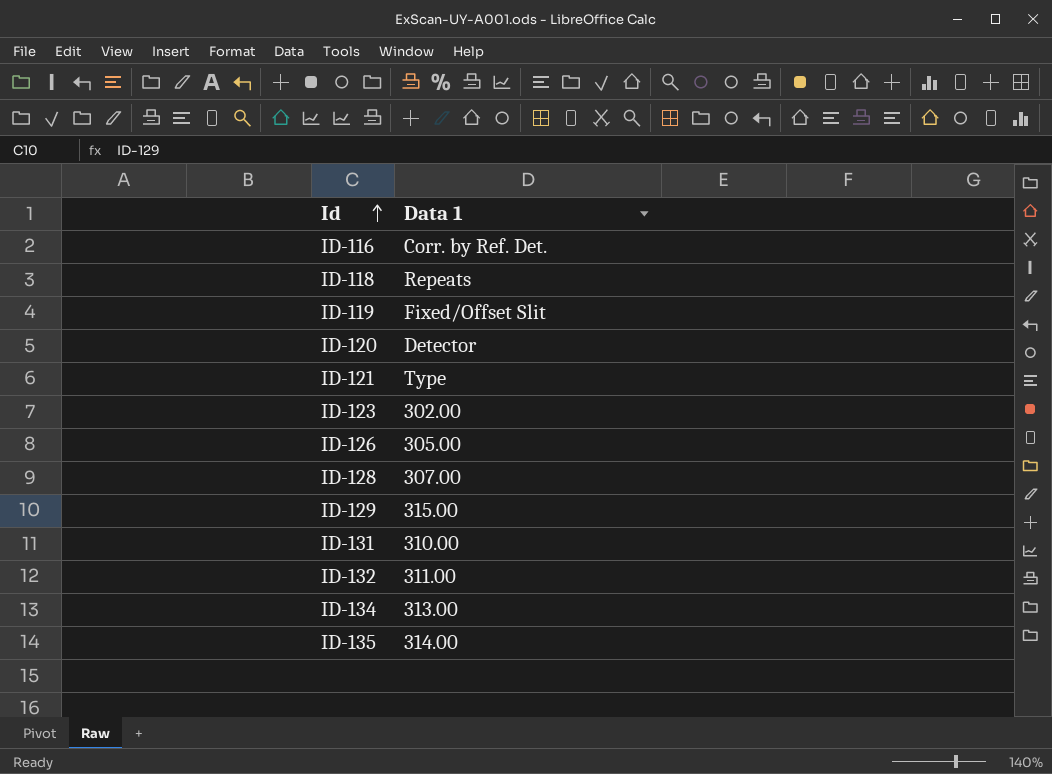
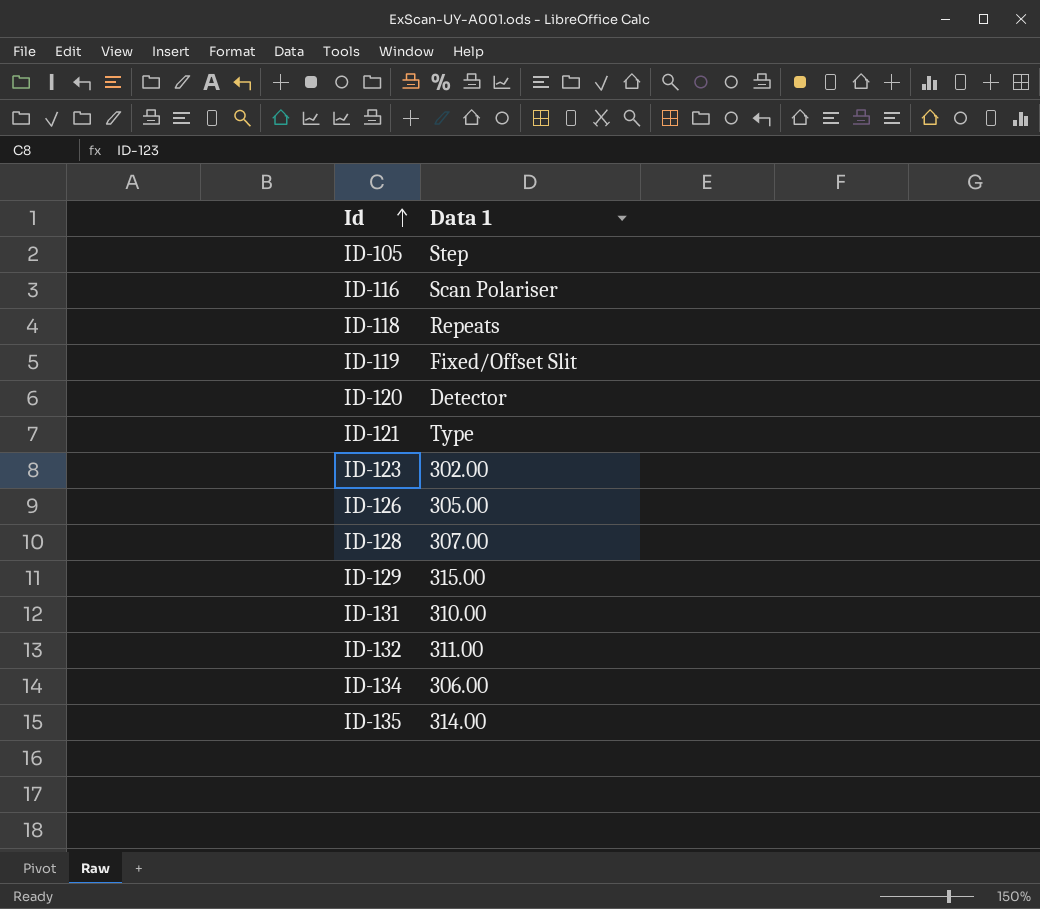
row ID-105: none -> Step
ID-116 | Data 1: Corr. by Ref. Det. -> Scan Polariser
ID-134 | Data 1: 313.00 -> 306.00

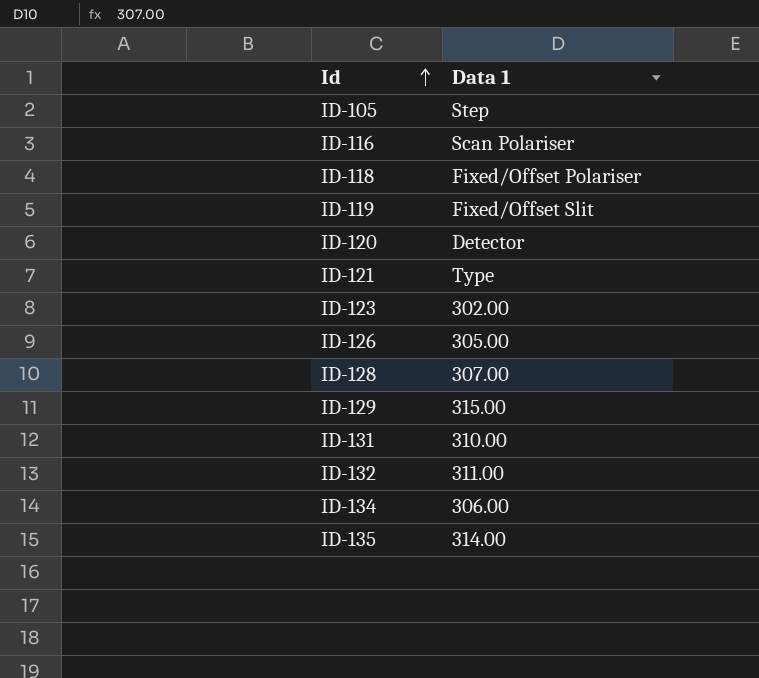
ID-118 | Data 1: Repeats -> Fixed/Offset Polariser

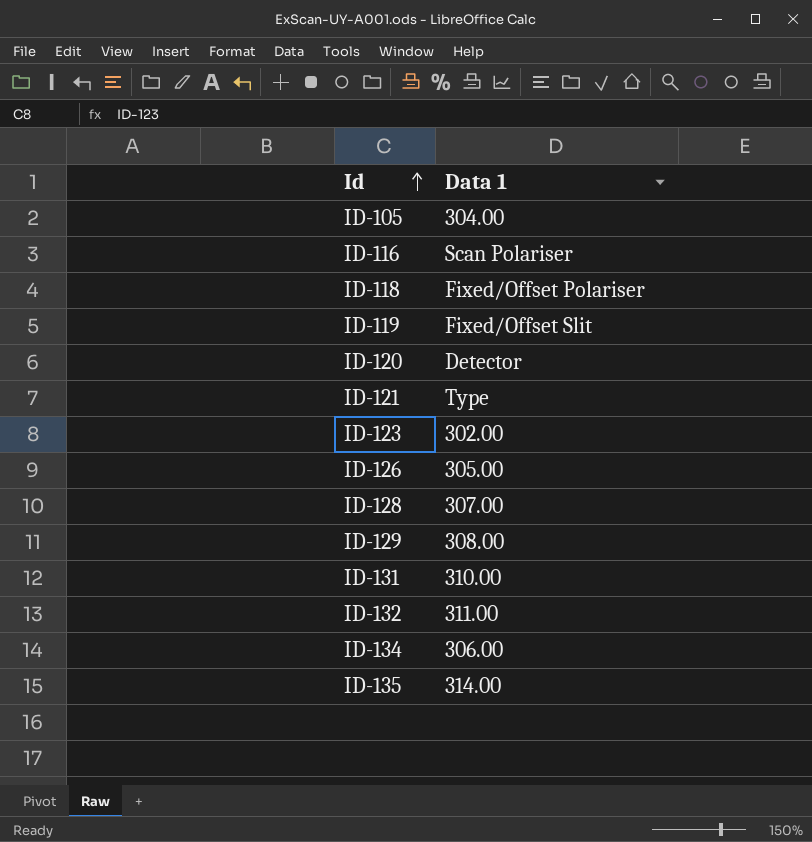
ID-105 | Data 1: Step -> 304.00
ID-129 | Data 1: 315.00 -> 308.00

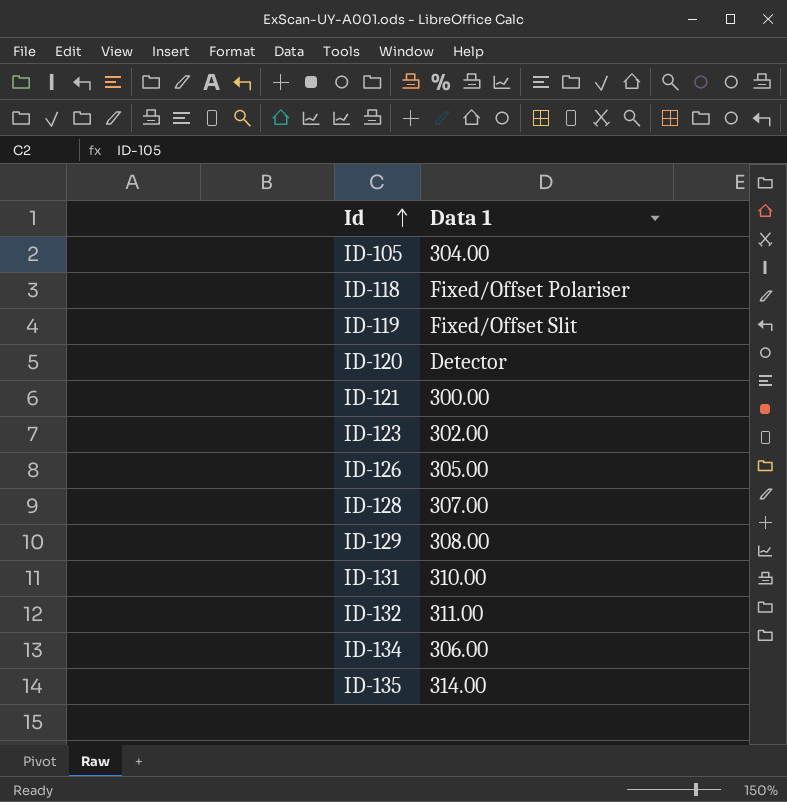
row ID-116: Scan Polariser -> none
ID-121 | Data 1: Type -> 300.00

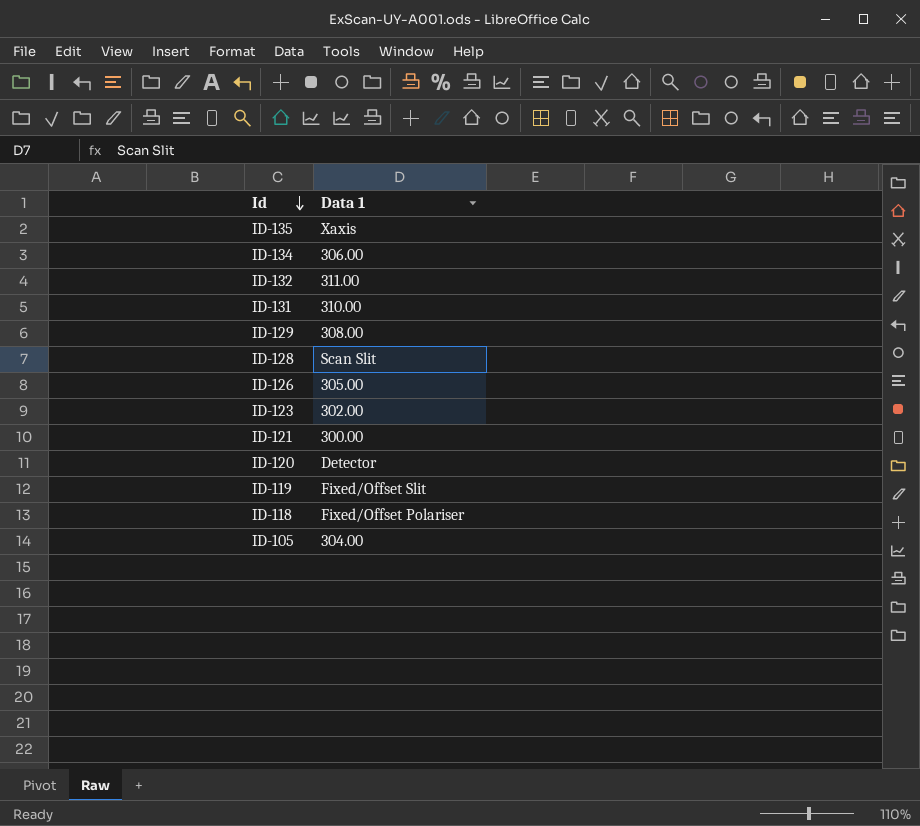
row order: Id ascending -> Id descending
ID-135 | Data 1: 314.00 -> Xaxis
ID-128 | Data 1: 307.00 -> Scan Slit

